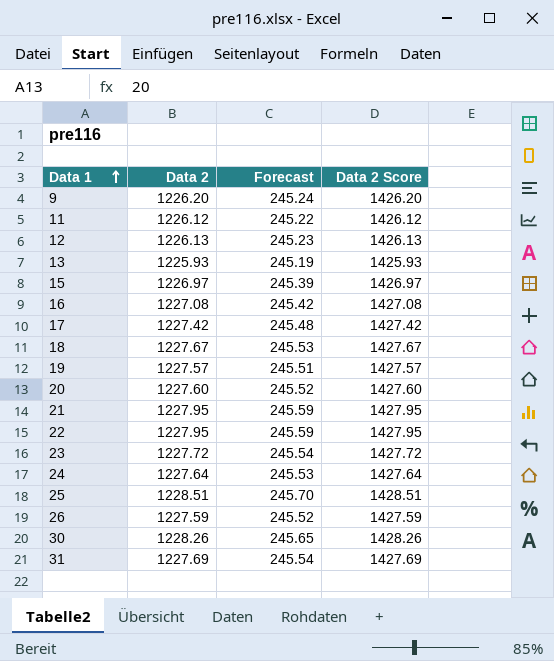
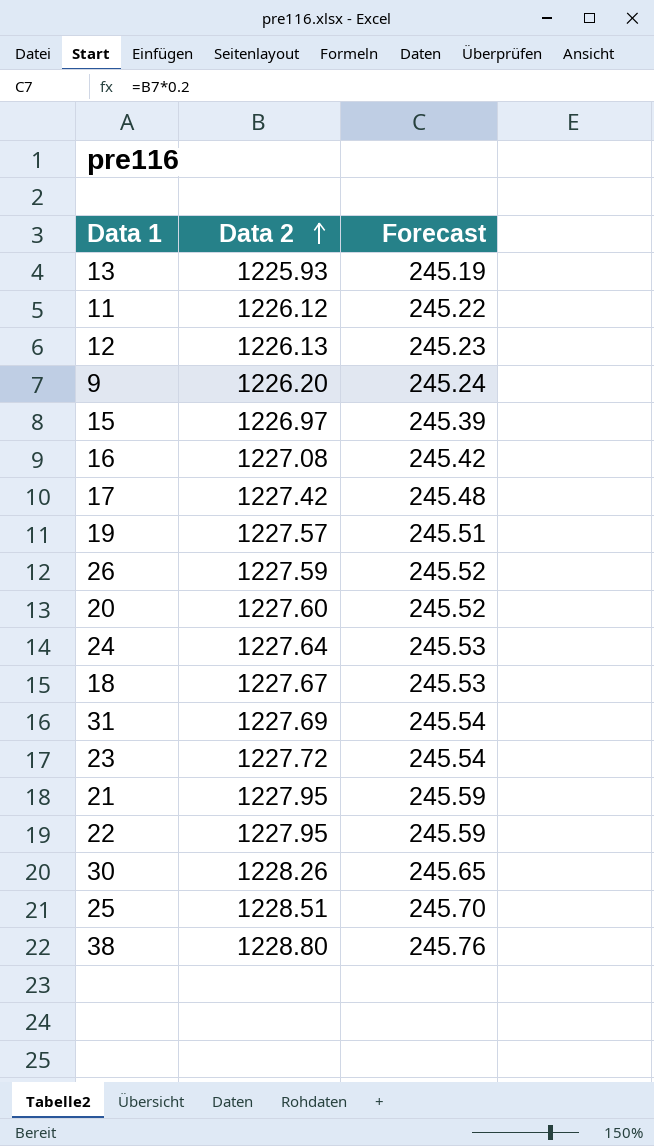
row order: Data 1 ascending -> Data 2 ascending
column Data 2 Score | formula: [Data 2] + 200 -> none
row 38: none -> 1228.80 | 245.76

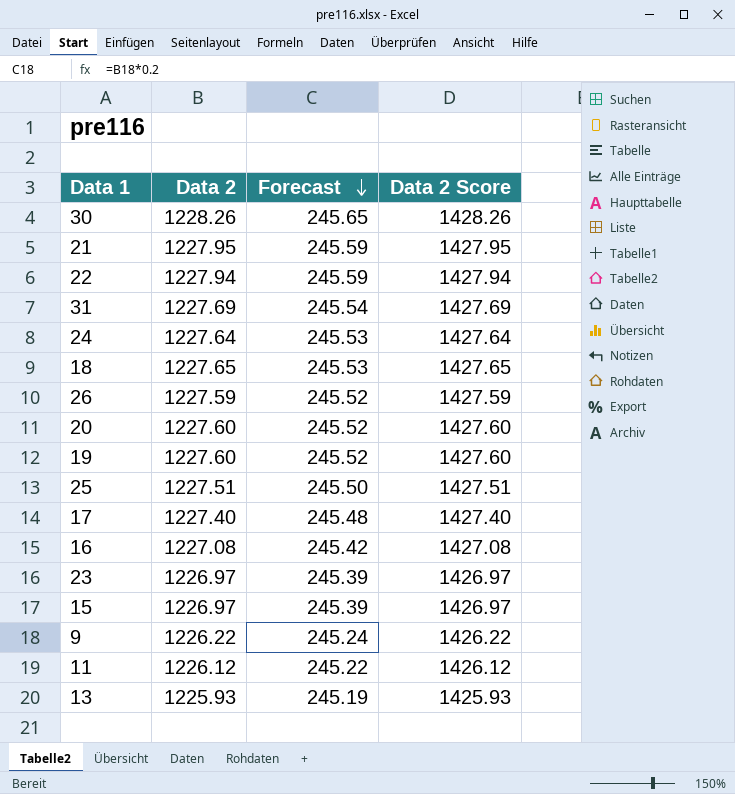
row order: Data 2 ascending -> Forecast descending
column Data 2 Score | formula: none -> [Data 2] + 200
row 12: 1226.13 | 245.23 -> none
row 38: 1228.80 | 245.76 -> none
22 | Data 2: 1227.95 -> 1227.94
18 | Data 2: 1227.67 -> 1227.65
19 | Data 2: 1227.57 -> 1227.60
19 | Forecast: 245.51 -> 245.52
25 | Data 2: 1228.51 -> 1227.51
25 | Forecast: 245.70 -> 245.50
17 | Data 2: 1227.42 -> 1227.40
23 | Data 2: 1227.72 -> 1226.97
23 | Forecast: 245.54 -> 245.39
9 | Data 2: 1226.20 -> 1226.22

